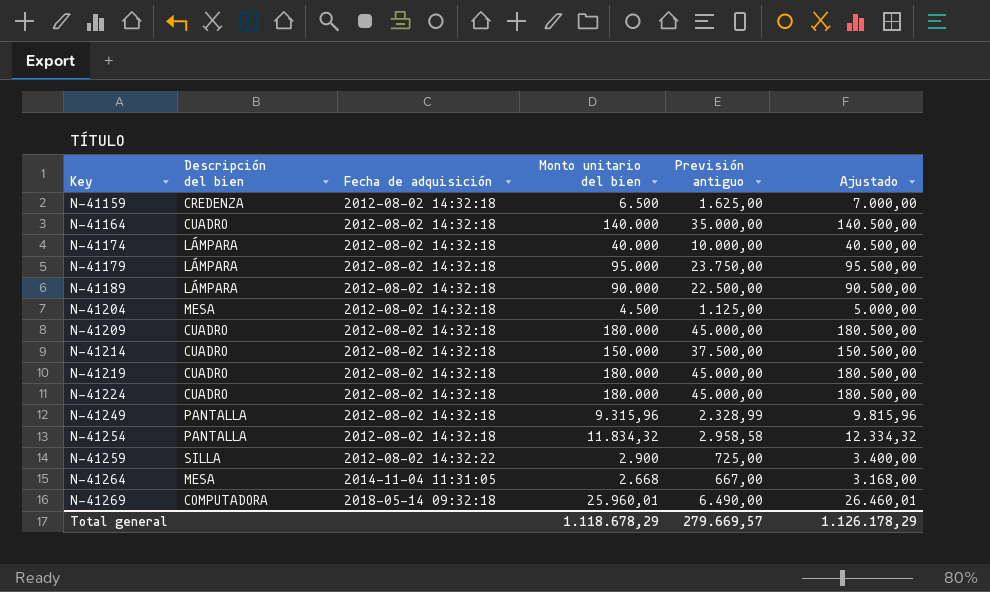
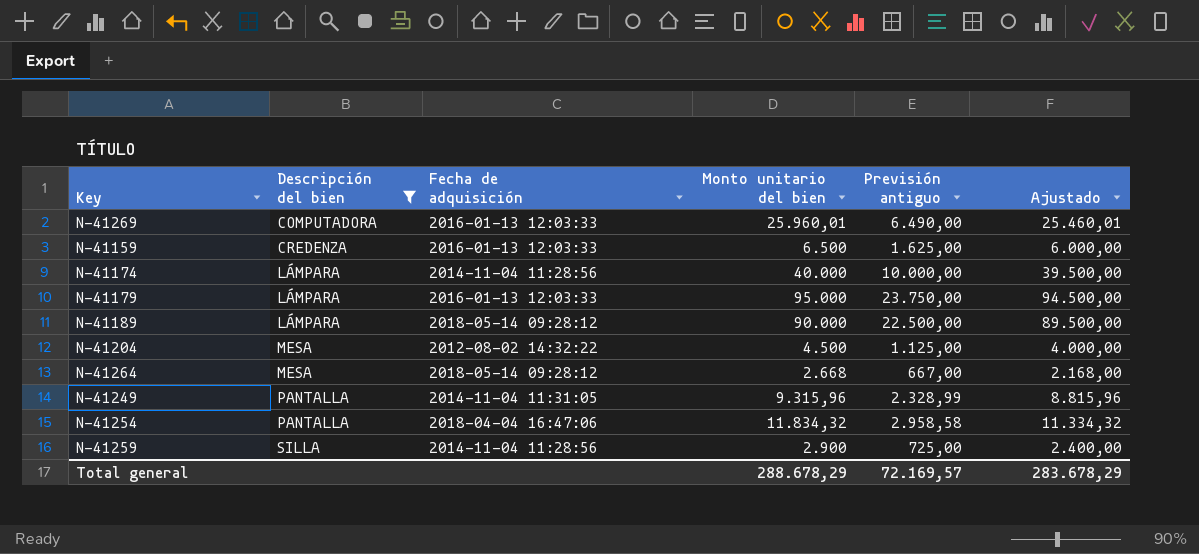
filter: none -> Descripción del bien != CUADRO
row order: Key ascending -> Descripción del bien ascending
column Ajustado | formula: [Monto unitario del bien] + 500 -> [Monto unitario del bien] - 500
N-41269 | Fecha de adquisición: 2018-05-14 09:32:18 -> 2016-01-13 12:03:33
N-41159 | Fecha de adquisición: 2012-08-02 14:32:18 -> 2016-01-13 12:03:33
N-41174 | Fecha de adquisición: 2012-08-02 14:32:18 -> 2014-11-04 11:28:56
N-41179 | Fecha de adquisición: 2012-08-02 14:32:18 -> 2016-01-13 12:03:33
N-41189 | Fecha de adquisición: 2012-08-02 14:32:18 -> 2018-05-14 09:28:12
N-41204 | Fecha de adquisición: 2012-08-02 14:32:18 -> 2012-08-02 14:32:22
N-41264 | Fecha de adquisición: 2014-11-04 11:31:05 -> 2018-05-14 09:28:12
N-41249 | Fecha de adquisición: 2012-08-02 14:32:18 -> 2014-11-04 11:31:05
N-41254 | Fecha de adquisición: 2012-08-02 14:32:18 -> 2018-04-04 16:47:06
N-41259 | Fecha de adquisición: 2012-08-02 14:32:22 -> 2014-11-04 11:28:56
Total general | Monto unitario del bien: 1.118.678,29 -> 288.678,29
Total general | Previsión antiguo: 279.669,57 -> 72.169,57
Total general | Ajustado: 1.126.178,29 -> 283.678,29

